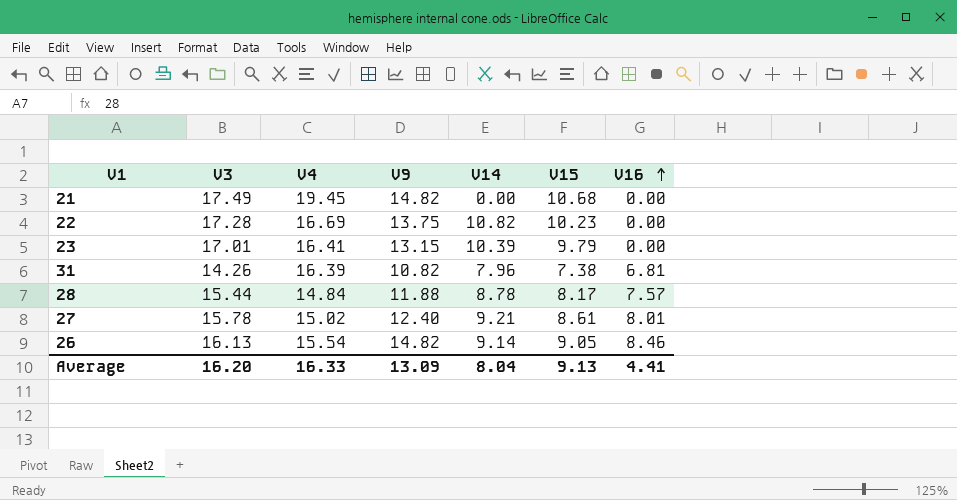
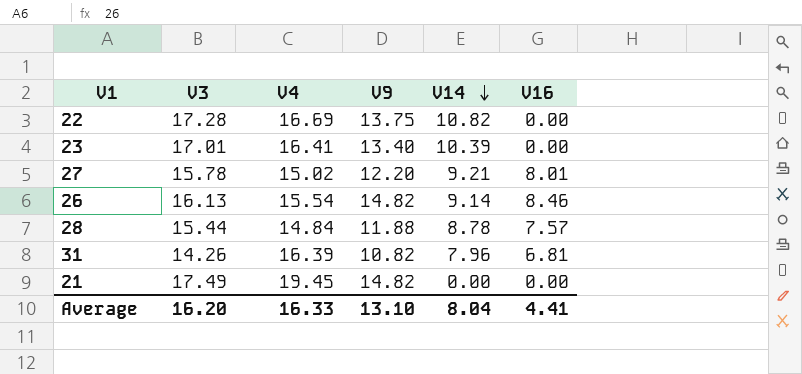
row order: V16 ascending -> V14 descending
column V15 | position: 6 -> none
23 | V9: 13.15 -> 13.40
27 | V9: 12.40 -> 12.20
Average | V9: 13.09 -> 13.10

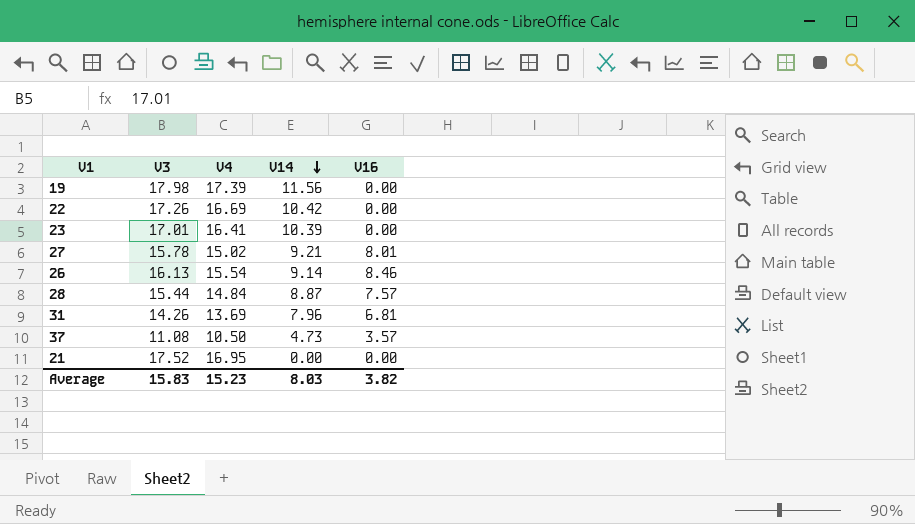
column V9 | position: 4 -> none
row 19: none -> 17.98 | 17.39 | 11.56 | 0.00
22 | V3: 17.28 -> 17.26
22 | V14: 10.82 -> 10.42
28 | V14: 8.78 -> 8.87
31 | V4: 16.39 -> 13.69
row 37: none -> 11.08 | 10.50 | 4.73 | 3.57
21 | V3: 17.49 -> 17.52
21 | V4: 19.45 -> 16.95
Average | V3: 16.20 -> 15.83
Average | V4: 16.33 -> 15.23
Average | V14: 8.04 -> 8.03
Average | V16: 4.41 -> 3.82

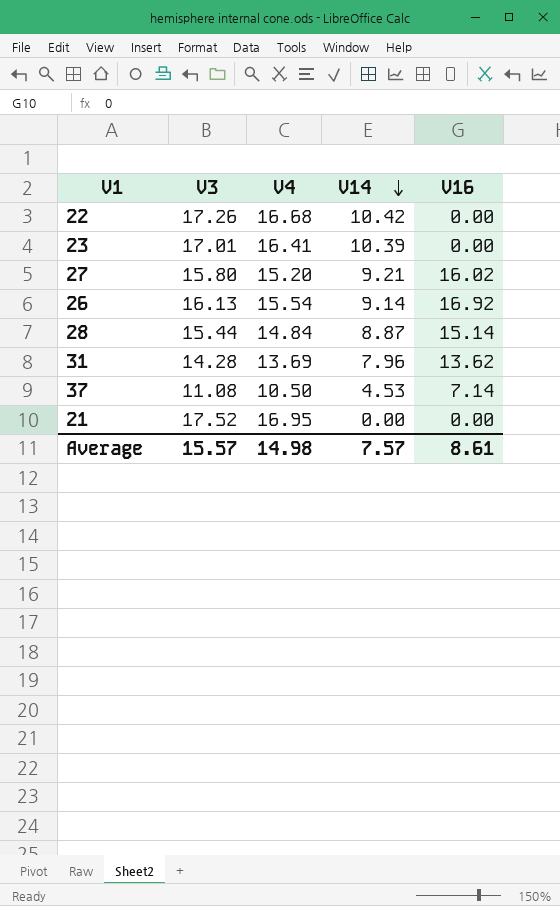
row 19: 17.98 | 17.39 | 11.56 | 0.00 -> none
22 | V4: 16.69 -> 16.68
27 | V3: 15.78 -> 15.80
27 | V4: 15.02 -> 15.20
27 | V16: 8.01 -> 16.02
26 | V16: 8.46 -> 16.92
28 | V16: 7.57 -> 15.14
31 | V3: 14.26 -> 14.28
31 | V16: 6.81 -> 13.62
37 | V14: 4.73 -> 4.53
37 | V16: 3.57 -> 7.14
Average | V3: 15.83 -> 15.57
Average | V4: 15.23 -> 14.98
Average | V14: 8.03 -> 7.57
Average | V16: 3.82 -> 8.61

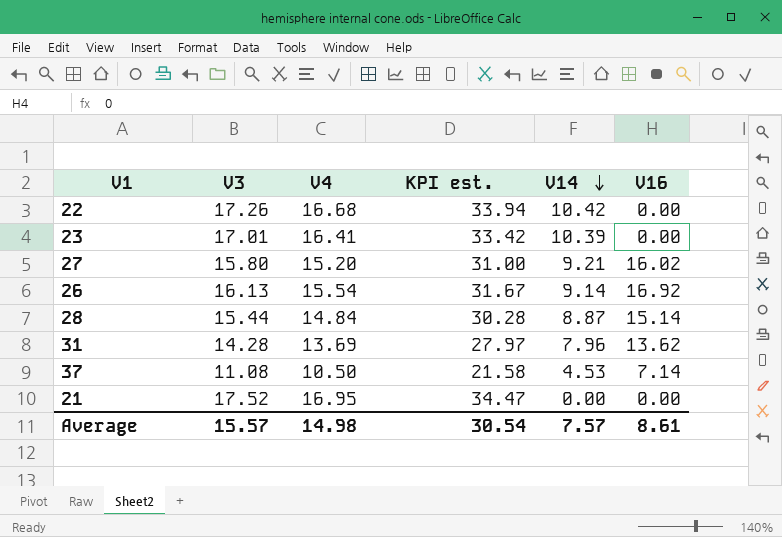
column KPI est. | formula: none -> [V3] + [V4]

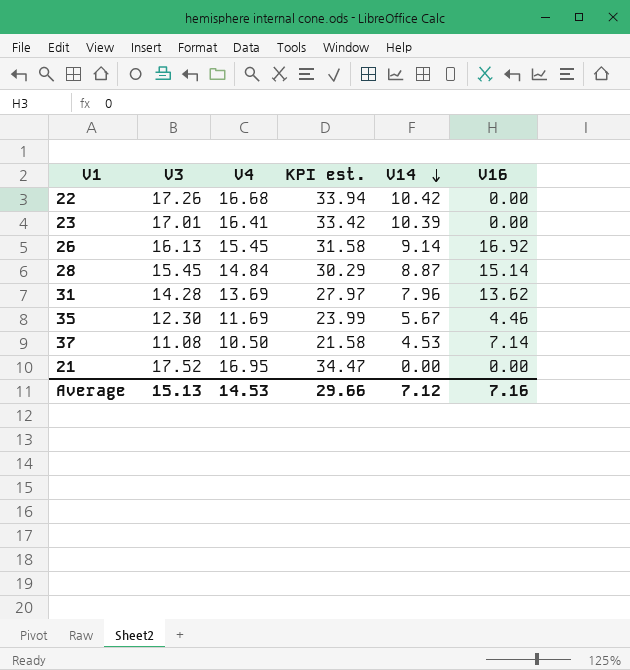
row 27: 15.80 | 15.20 | 31.00 | 9.21 | 16.02 -> none
26 | V4: 15.54 -> 15.45
26 | KPI est.: 31.67 -> 31.58
28 | V3: 15.44 -> 15.45
28 | KPI est.: 30.28 -> 30.29
row 35: none -> 12.30 | 11.69 | 23.99 | 5.67 | 4.46
Average | V3: 15.57 -> 15.13
Average | V4: 14.98 -> 14.53
Average | KPI est.: 30.54 -> 29.66
Average | V14: 7.57 -> 7.12
Average | V16: 8.61 -> 7.16

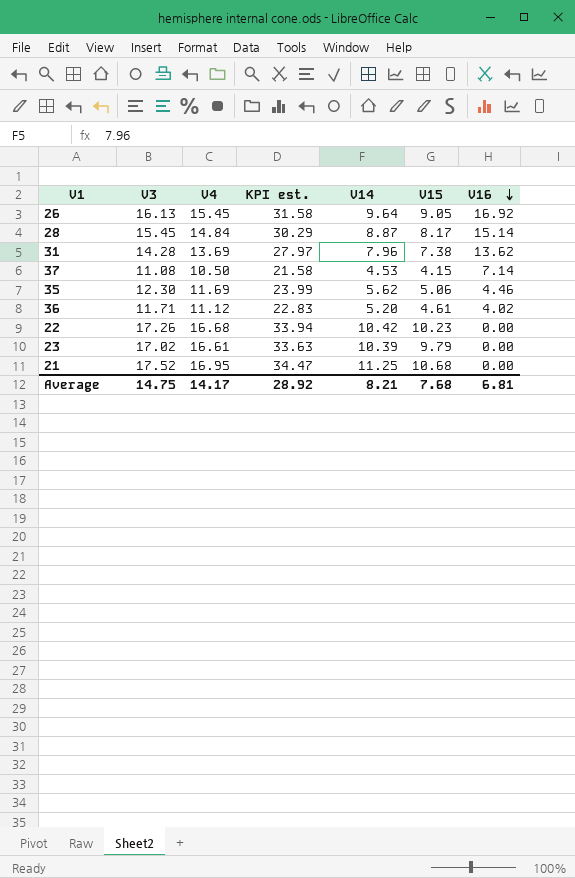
row order: V14 descending -> V16 descending
column V15 | position: none -> 6
26 | V14: 9.14 -> 9.64
35 | V14: 5.67 -> 5.62
row 36: none -> 11.71 | 11.12 | 22.83 | 5.20 | 4.61 | 4.02
23 | V3: 17.01 -> 17.02
23 | V4: 16.41 -> 16.61
23 | KPI est.: 33.42 -> 33.63
21 | V14: 0.00 -> 11.25
Average | V3: 15.13 -> 14.75
Average | V4: 14.53 -> 14.17
Average | KPI est.: 29.66 -> 28.92
Average | V14: 7.12 -> 8.21
Average | V16: 7.16 -> 6.81

